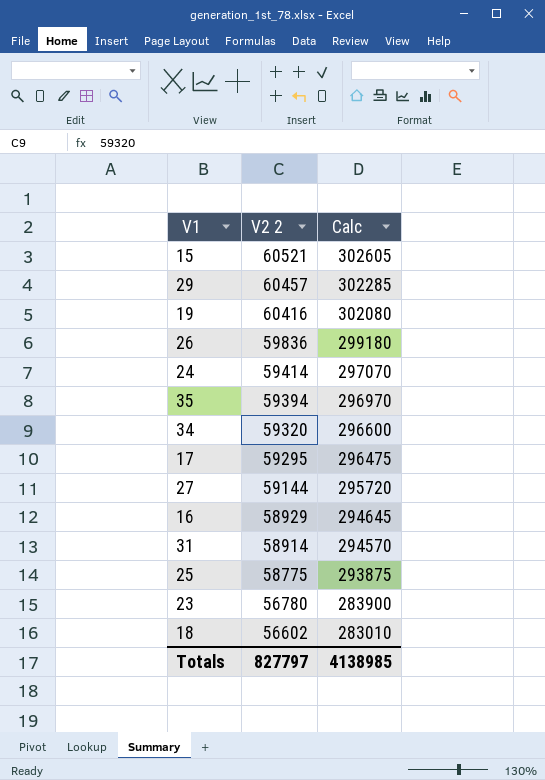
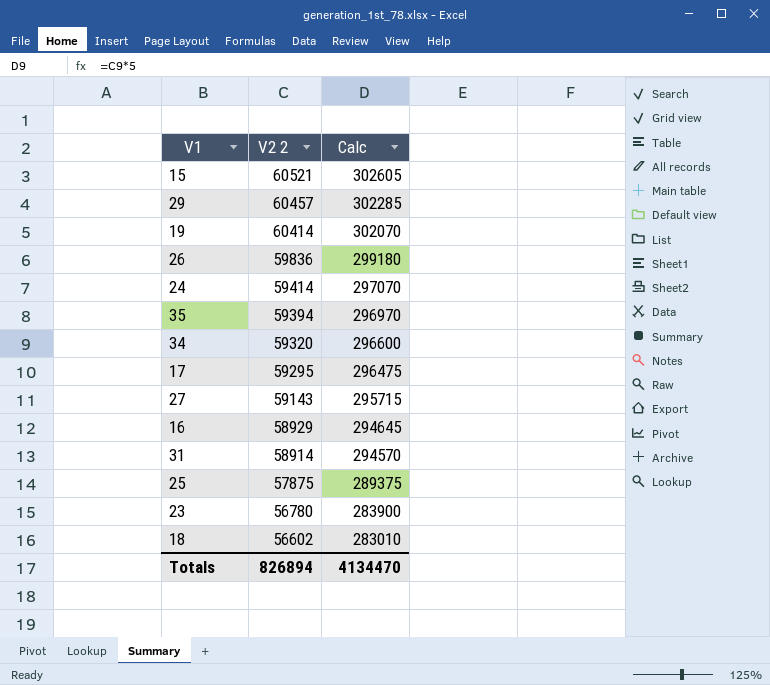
19 | V2 2: 60416 -> 60414
19 | Calc: 302080 -> 302070
27 | V2 2: 59144 -> 59143
27 | Calc: 295720 -> 295715
25 | V2 2: 58775 -> 57875
25 | Calc: 293875 -> 289375
Totals | V2 2: 827797 -> 826894
Totals | Calc: 4138985 -> 4134470

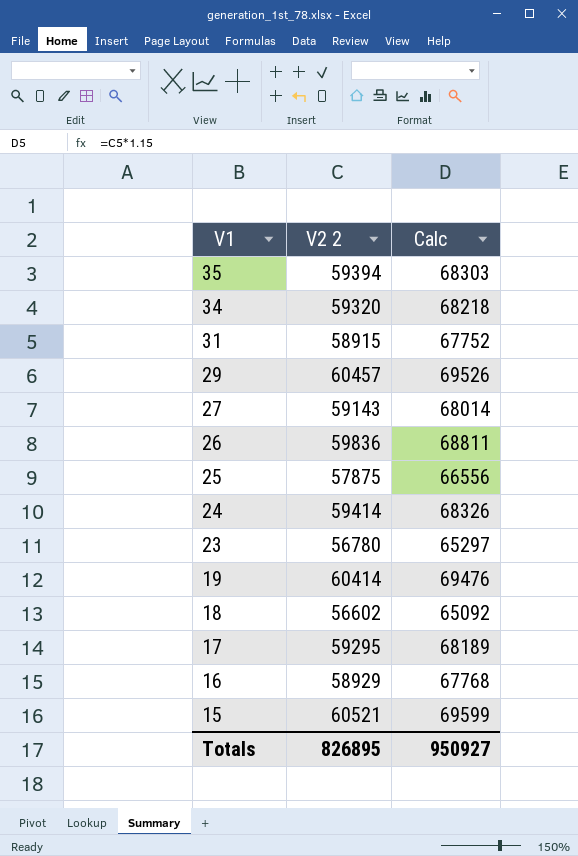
row order: V2 2 descending -> V1 descending
column Calc | formula: [V2 2] * 5 -> [V2 2] * 1.15
31 | V2 2: 58914 -> 58915
Totals | V2 2: 826894 -> 826895
Totals | Calc: 4134470 -> 950927

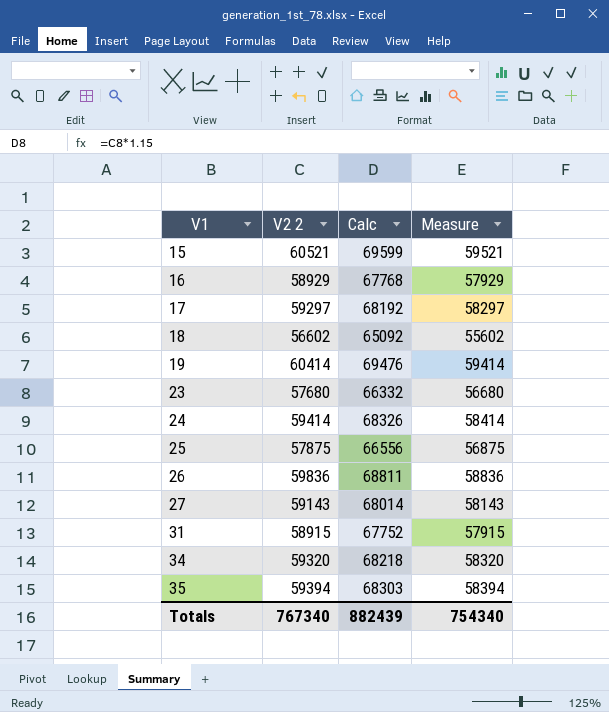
row order: V1 descending -> V1 ascending
column Measure | formula: none -> [V2 2] - 1000
row 29: 60457 | 69526 -> none
17 | V2 2: 59295 -> 59297
17 | Calc: 68189 -> 68192
23 | V2 2: 56780 -> 57680
23 | Calc: 65297 -> 66332
Totals | V2 2: 826895 -> 767340
Totals | Calc: 950927 -> 882439

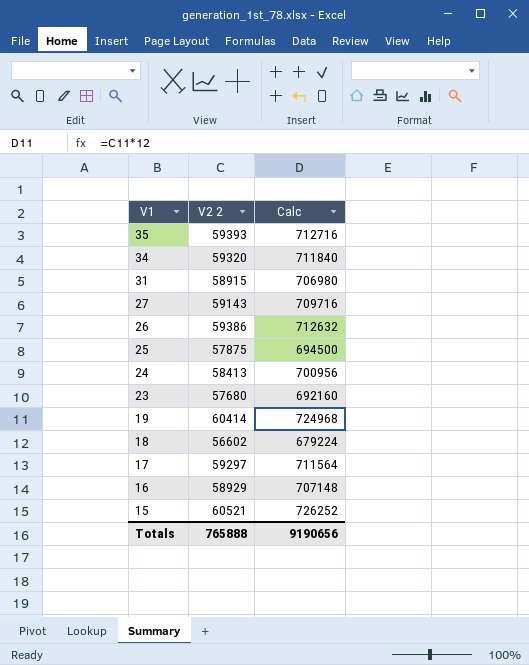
row order: V1 ascending -> V1 descending
column Measure | formula: [V2 2] - 1000 -> none
column Calc | formula: [V2 2] * 1.15 -> [V2 2] * 12
35 | V2 2: 59394 -> 59393
26 | V2 2: 59836 -> 59386
24 | V2 2: 59414 -> 58413
Totals | V2 2: 767340 -> 765888
Totals | Calc: 882439 -> 9190656

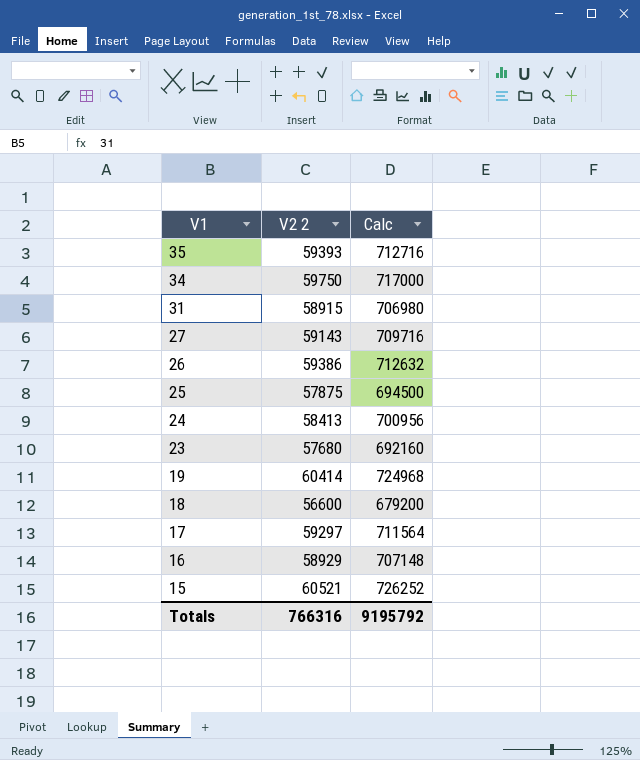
34 | V2 2: 59320 -> 59750
34 | Calc: 711840 -> 717000
18 | V2 2: 56602 -> 56600
18 | Calc: 679224 -> 679200
Totals | V2 2: 765888 -> 766316
Totals | Calc: 9190656 -> 9195792

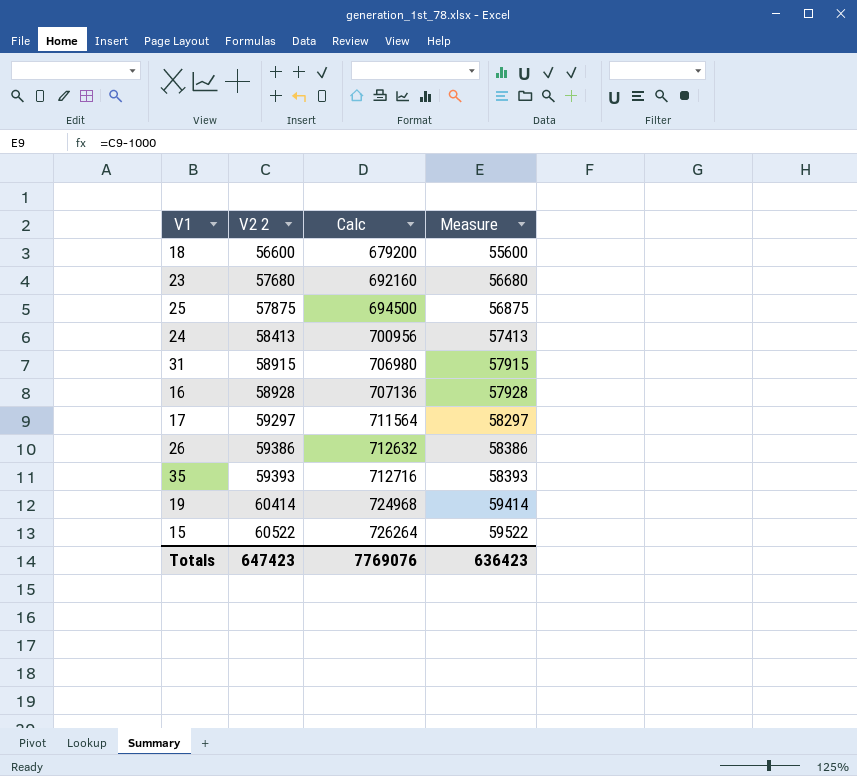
row order: V1 descending -> V2 2 ascending
column Measure | formula: none -> [V2 2] - 1000
row 34: 59750 | 717000 -> none
row 27: 59143 | 709716 -> none
16 | V2 2: 58929 -> 58928
16 | Calc: 707148 -> 707136
15 | V2 2: 60521 -> 60522
15 | Calc: 726252 -> 726264
Totals | V2 2: 766316 -> 647423
Totals | Calc: 9195792 -> 7769076

